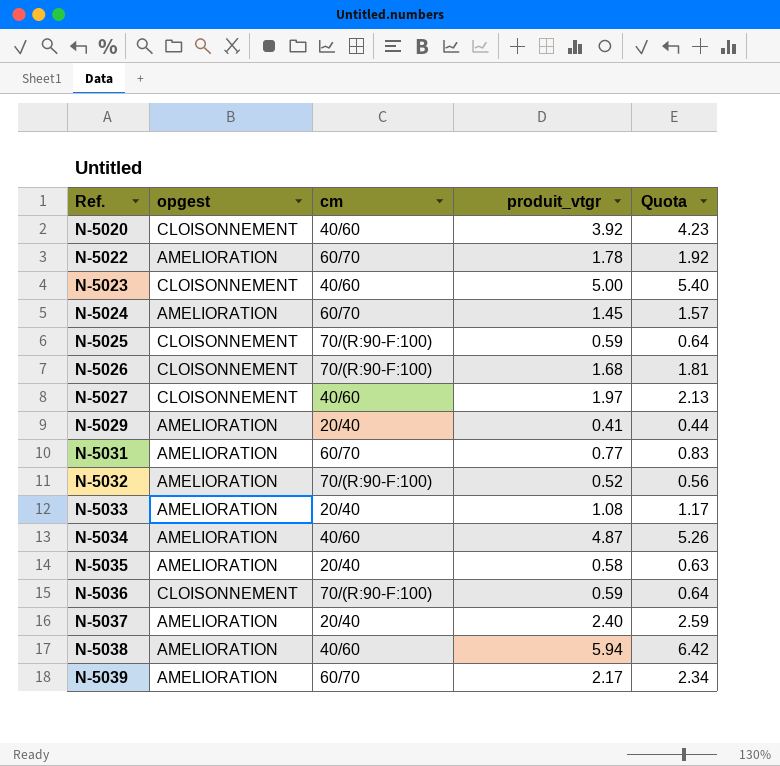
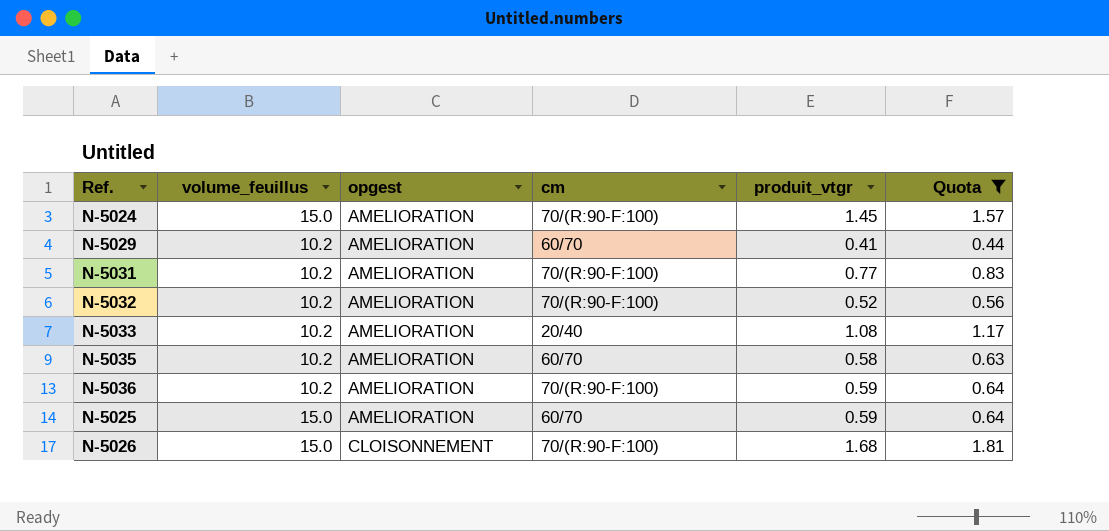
filter: none -> Quota <= 1.81
row order: Ref. ascending -> opgest ascending
column volume_feuillus | position: none -> 2
N-5024 | cm: 60/70 -> 70/(R:90-F:100)
N-5029 | cm: 20/40 -> 60/70
N-5031 | cm: 60/70 -> 70/(R:90-F:100)
N-5035 | cm: 20/40 -> 60/70
N-5036 | opgest: CLOISONNEMENT -> AMELIORATION
N-5025 | opgest: CLOISONNEMENT -> AMELIORATION
N-5025 | cm: 70/(R:90-F:100) -> 60/70

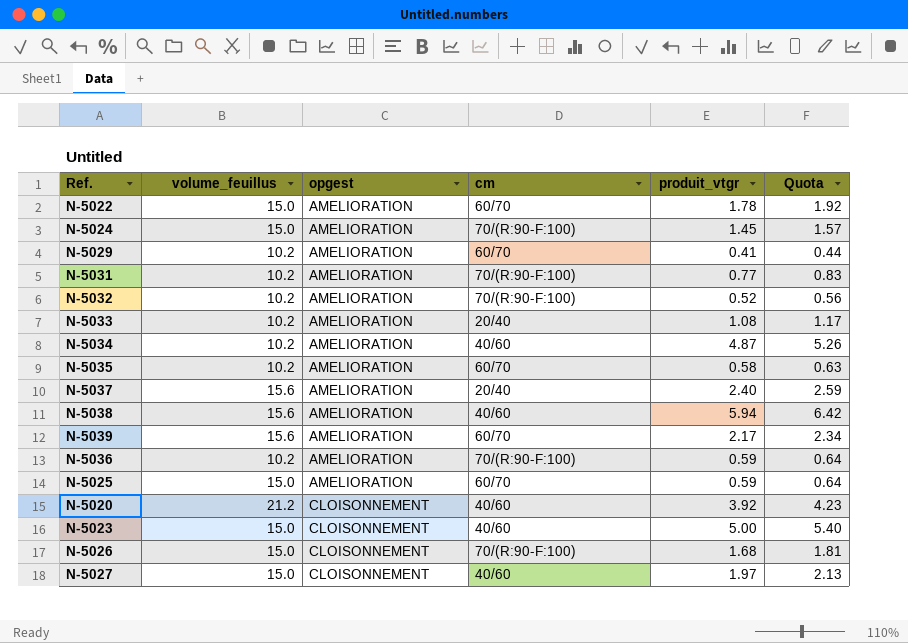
filter: Quota <= 1.81 -> none

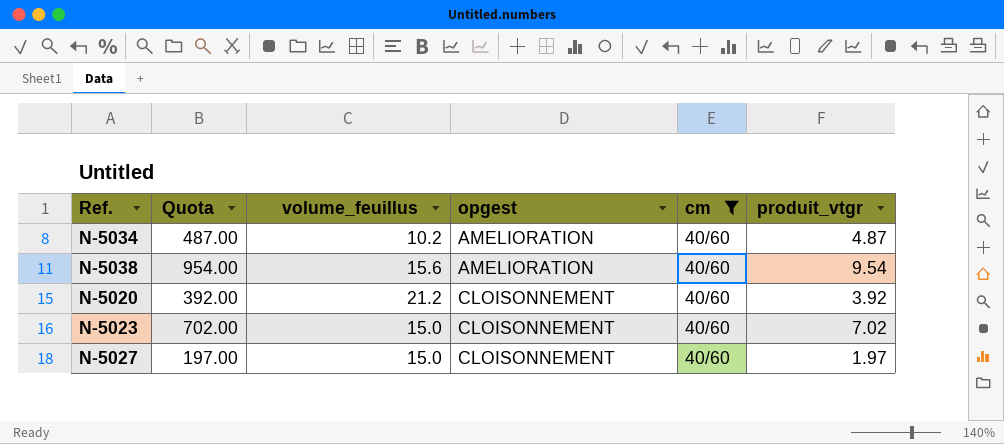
filter: none -> cm = 40/60
column Quota | formula: [produit_vtgr] * 1.08 -> [produit_vtgr] * 100
column Quota | position: 6 -> 2
N-5038 | produit_vtgr: 5.94 -> 9.54
N-5023 | produit_vtgr: 5.00 -> 7.02

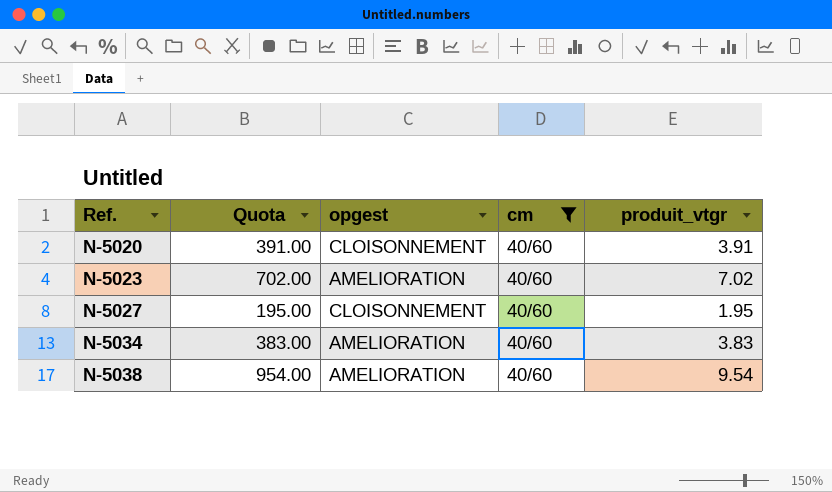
row order: opgest ascending -> Ref. ascending
column volume_feuillus | position: 3 -> none
N-5020 | Quota: 392.00 -> 391.00
N-5020 | produit_vtgr: 3.92 -> 3.91
N-5023 | opgest: CLOISONNEMENT -> AMELIORATION
N-5027 | Quota: 197.00 -> 195.00
N-5027 | produit_vtgr: 1.97 -> 1.95
N-5034 | Quota: 487.00 -> 383.00
N-5034 | produit_vtgr: 4.87 -> 3.83

